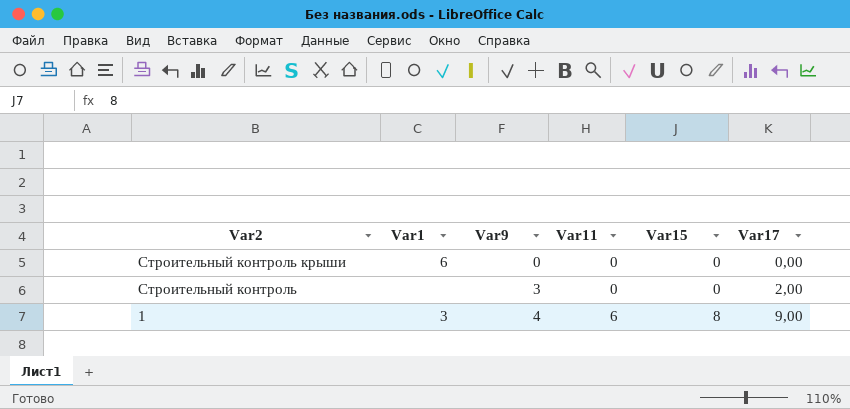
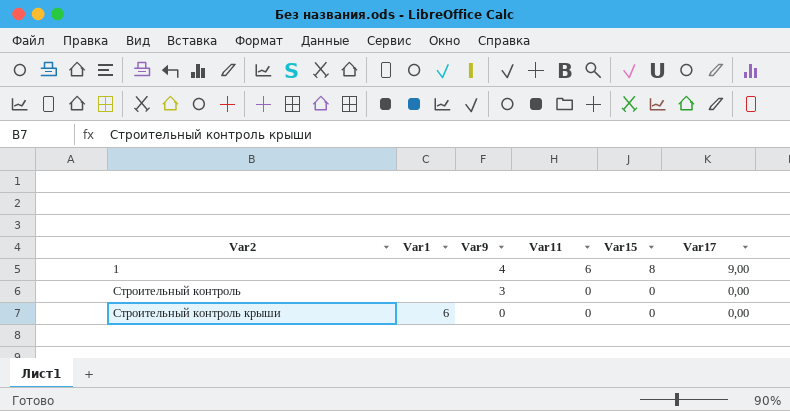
row order: Var2 descending -> Var2 ascending
1 | Var1: 3 -> none
Строительный контроль | Var17: 2,00 -> 0,00

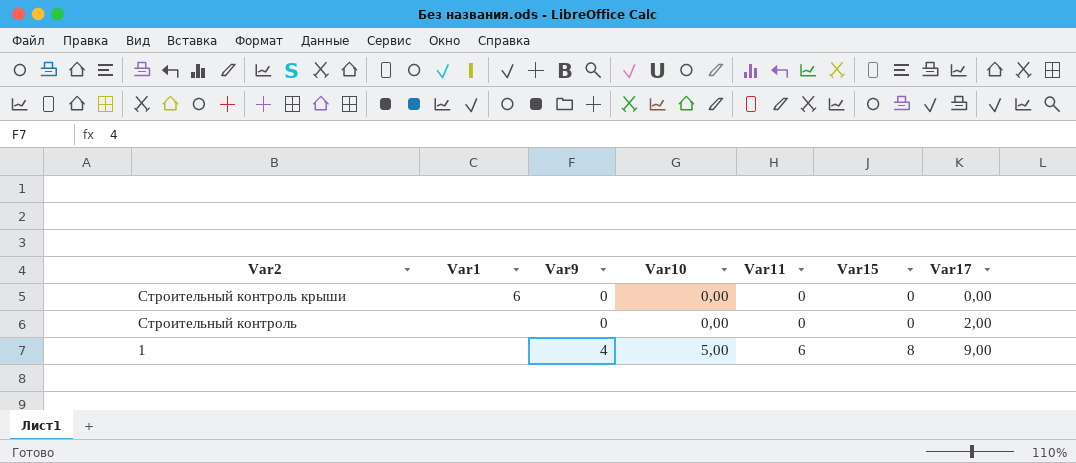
row order: Var2 ascending -> Var2 descending
column Var10 | position: none -> 4
Строительный контроль | Var9: 3 -> 0
Строительный контроль | Var17: 0,00 -> 2,00

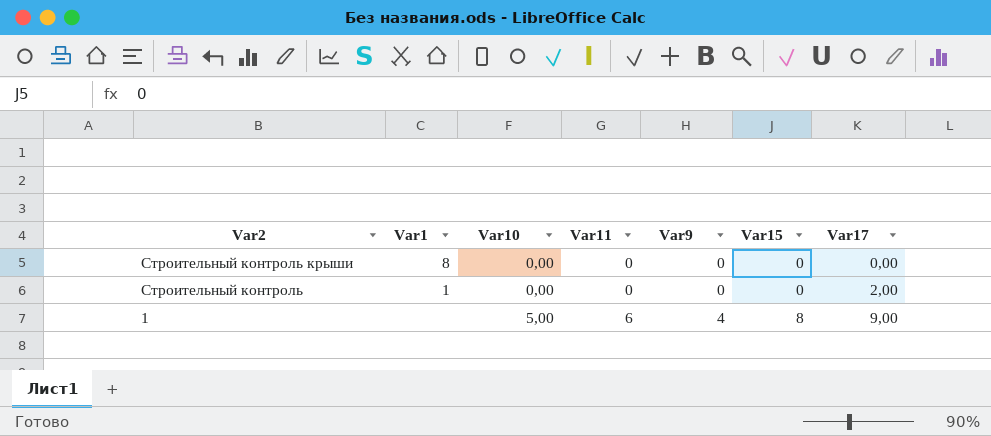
column Var9 | position: 3 -> 5
Строительный контроль крыши | Var1: 6 -> 8
Строительный контроль | Var1: none -> 1

